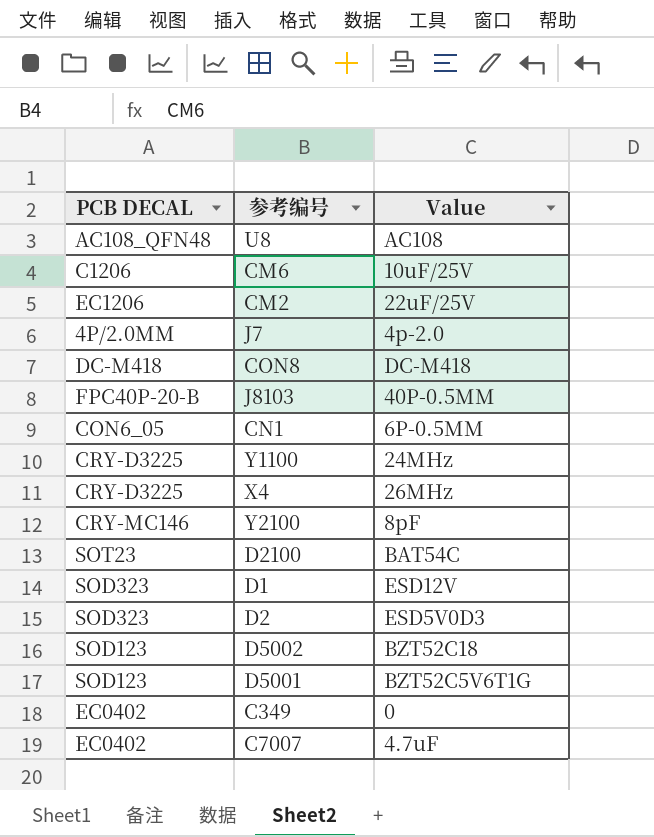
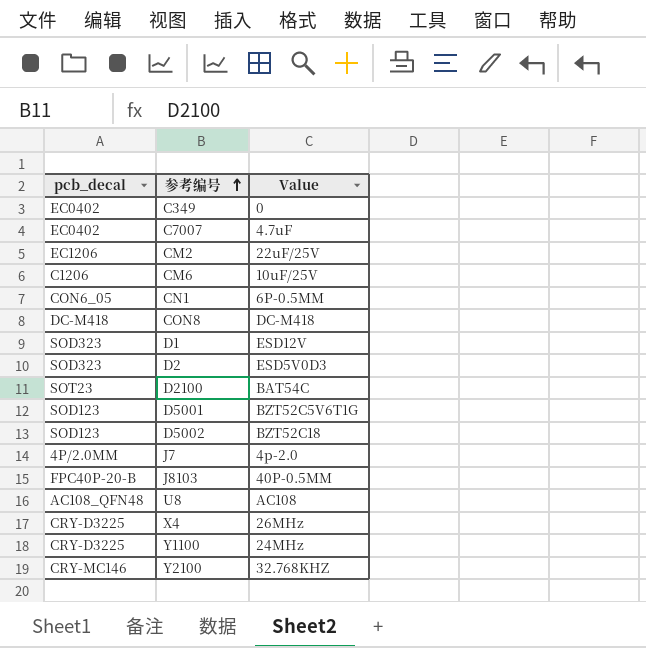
row order: none -> 参考编号 ascending
column name: PCB DECAL -> pcb_decal
Y2100 | Value: 8pF -> 32.768KHZ

